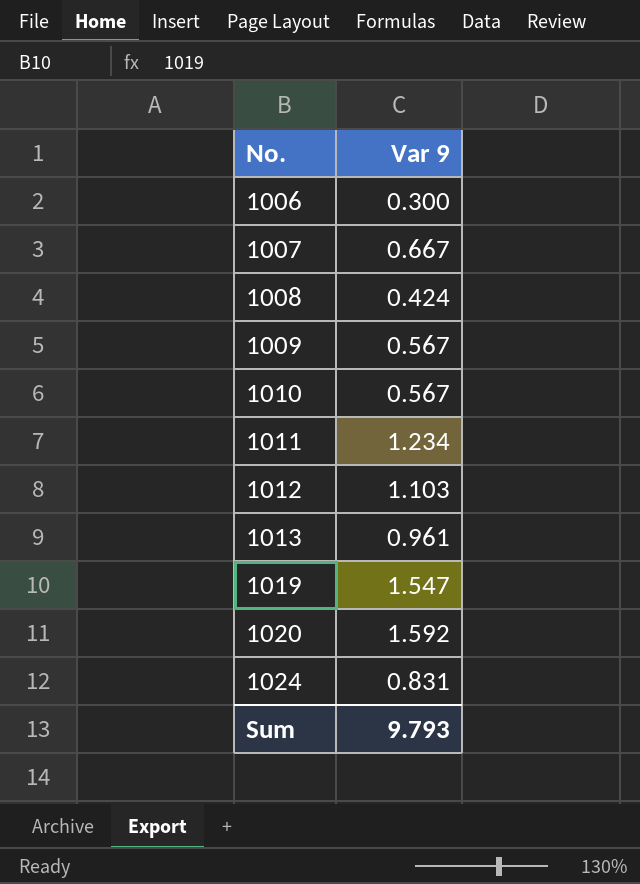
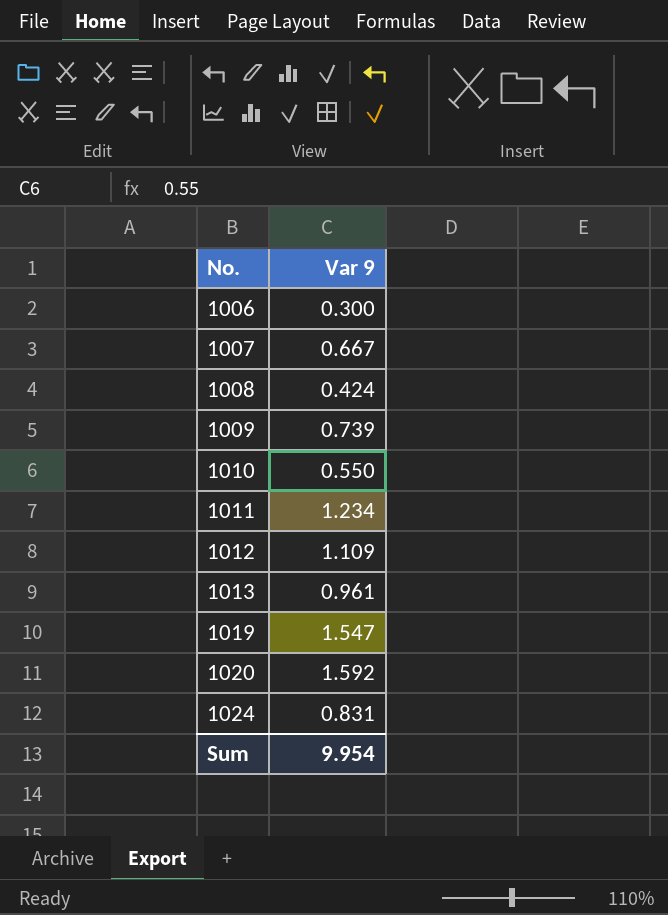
1009 | Var 9: 0.567 -> 0.739
1010 | Var 9: 0.567 -> 0.550
1012 | Var 9: 1.103 -> 1.109
Sum | Var 9: 9.793 -> 9.954

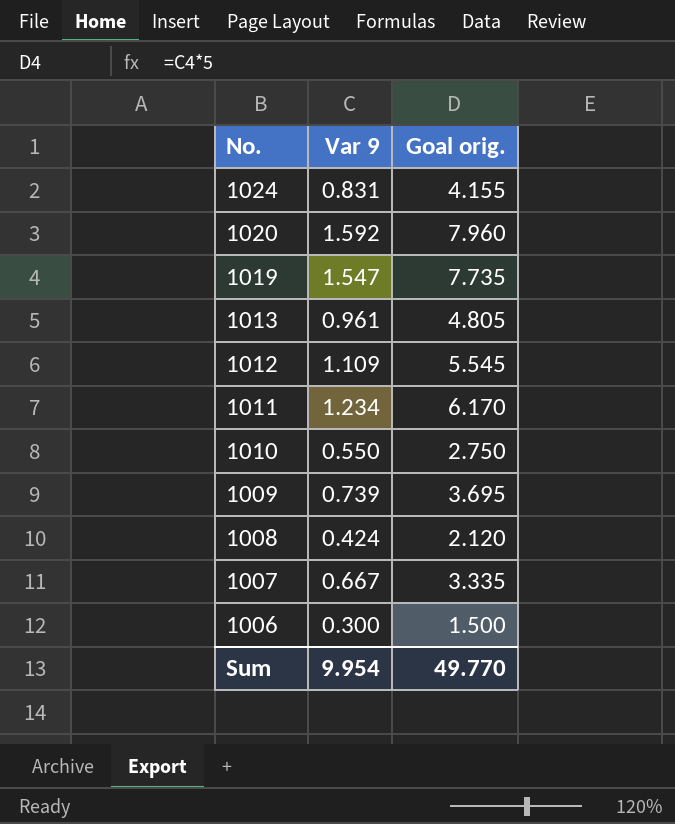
row order: No. ascending -> No. descending
column Goal orig. | formula: none -> [Var 9] * 5

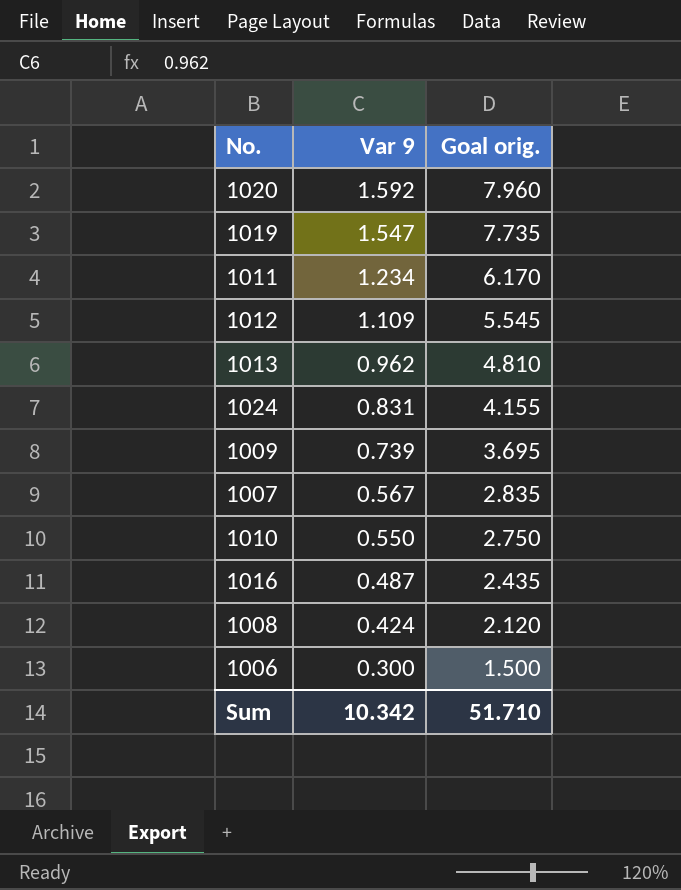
row order: No. descending -> Var 9 descending
1013 | Var 9: 0.961 -> 0.962
1013 | Goal orig.: 4.805 -> 4.810
1007 | Var 9: 0.667 -> 0.567
1007 | Goal orig.: 3.335 -> 2.835
row 1016: none -> 0.487 | 2.435
Sum | Var 9: 9.954 -> 10.342
Sum | Goal orig.: 49.770 -> 51.710

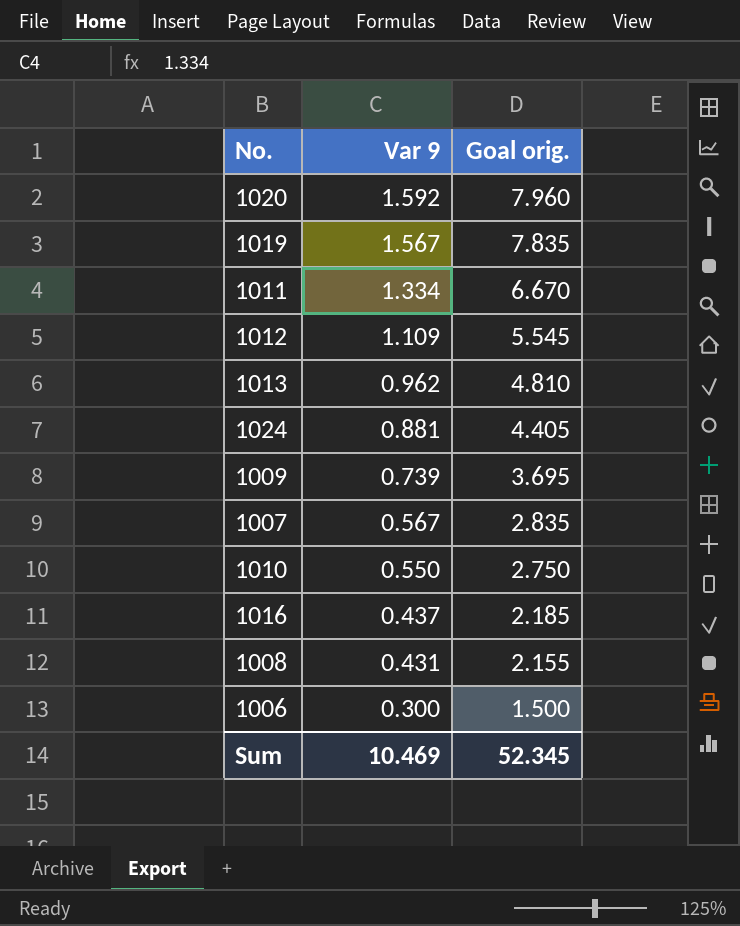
1019 | Var 9: 1.547 -> 1.567
1019 | Goal orig.: 7.735 -> 7.835
1011 | Var 9: 1.234 -> 1.334
1011 | Goal orig.: 6.170 -> 6.670
1024 | Var 9: 0.831 -> 0.881
1024 | Goal orig.: 4.155 -> 4.405
1016 | Var 9: 0.487 -> 0.437
1016 | Goal orig.: 2.435 -> 2.185
1008 | Var 9: 0.424 -> 0.431
1008 | Goal orig.: 2.120 -> 2.155
Sum | Var 9: 10.342 -> 10.469
Sum | Goal orig.: 51.710 -> 52.345

